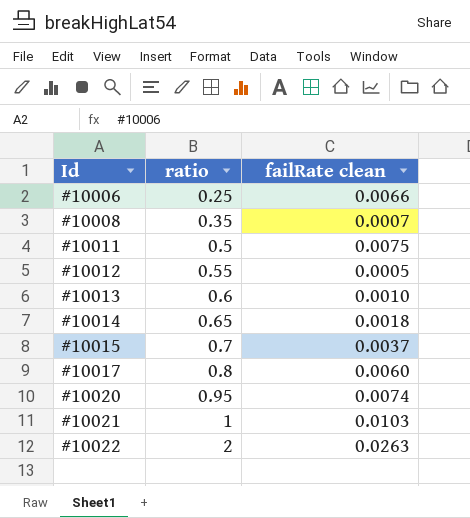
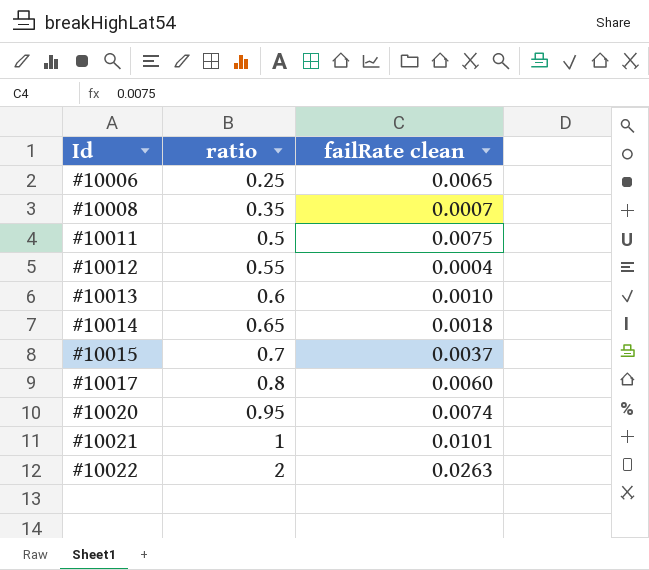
#10006 | failRate clean: 0.0066 -> 0.0065
#10012 | failRate clean: 0.0005 -> 0.0004
#10021 | failRate clean: 0.0103 -> 0.0101

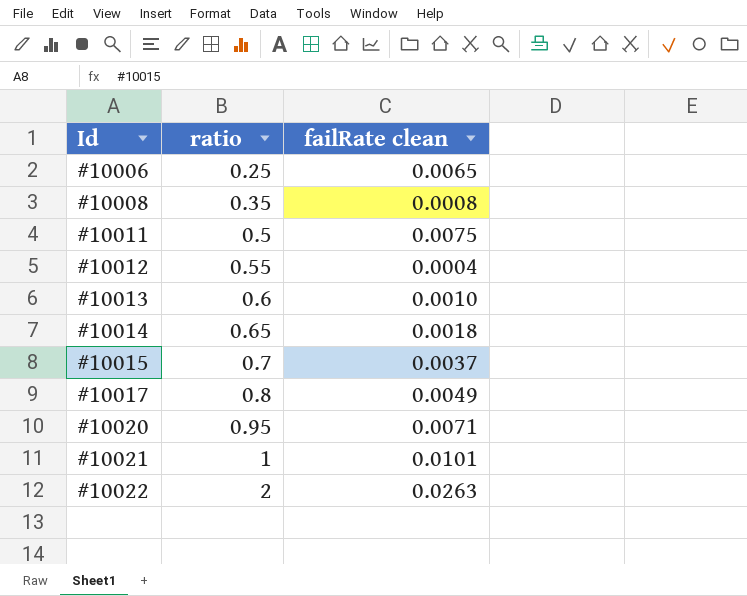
#10008 | failRate clean: 0.0007 -> 0.0008
#10017 | failRate clean: 0.0060 -> 0.0049
#10020 | failRate clean: 0.0074 -> 0.0071

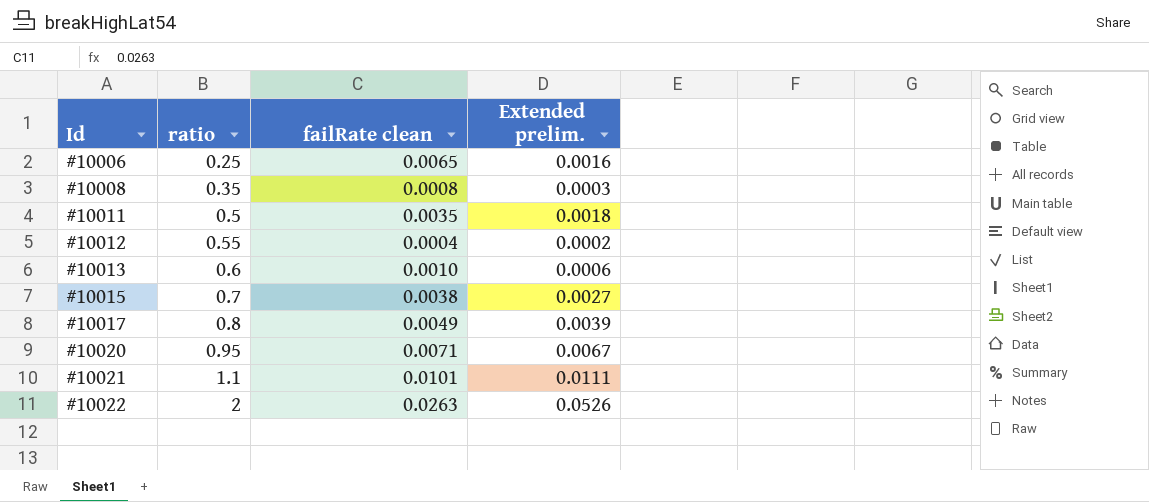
column Extended prelim. | formula: none -> [ratio] * [failRate clean]
row #10014: 0.65 | 0.0018 -> none
#10011 | failRate clean: 0.0075 -> 0.0035
#10015 | failRate clean: 0.0037 -> 0.0038
#10021 | ratio: 1 -> 1.1

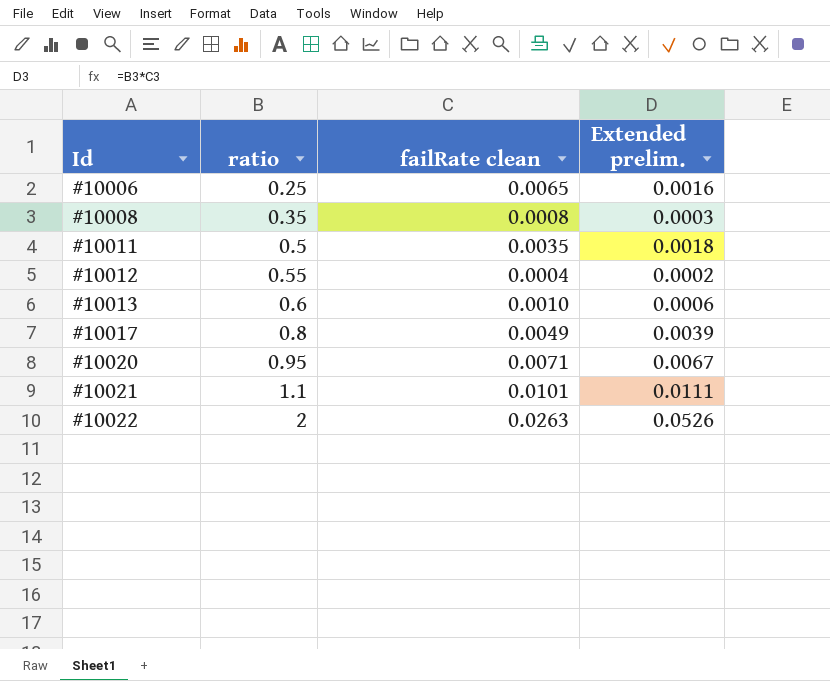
row #10015: 0.7 | 0.0038 | 0.0027 -> none

